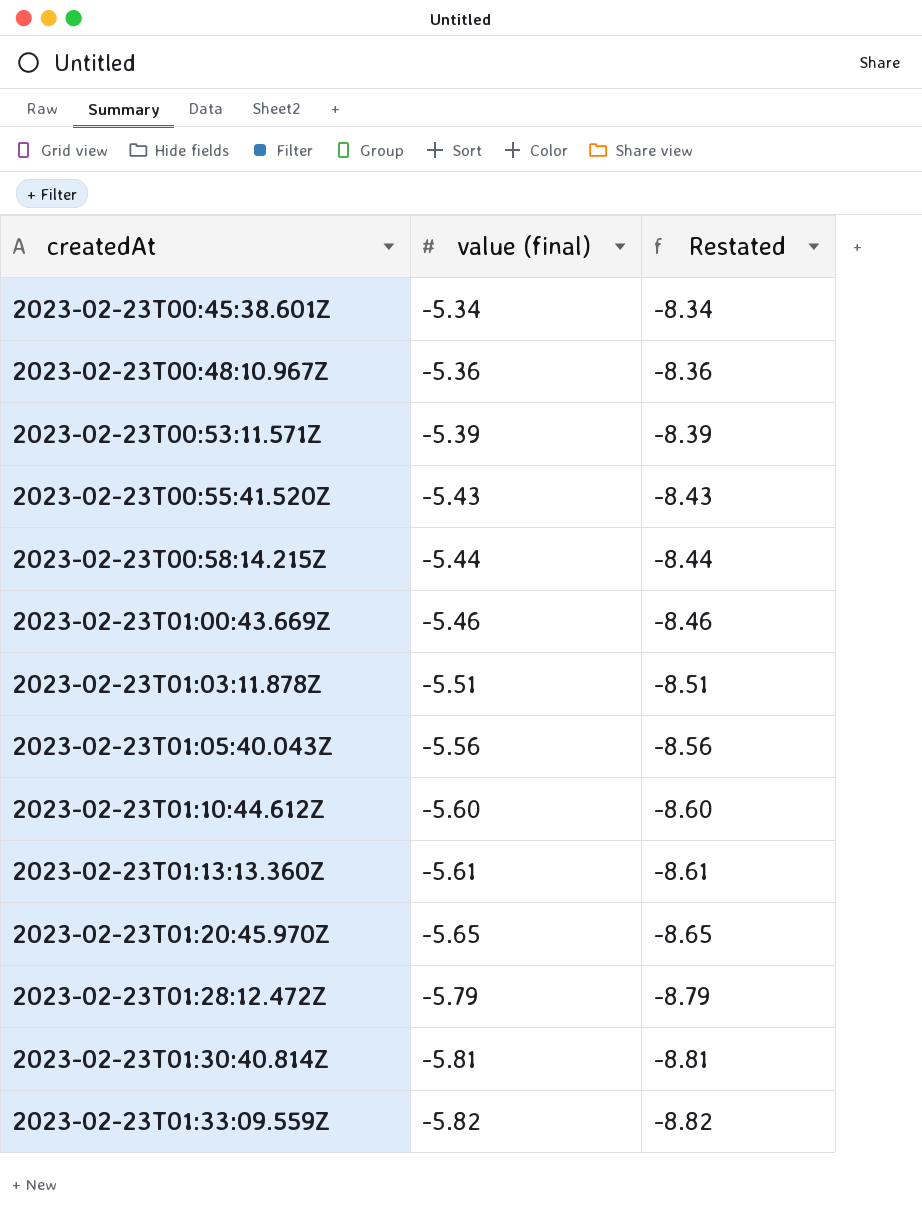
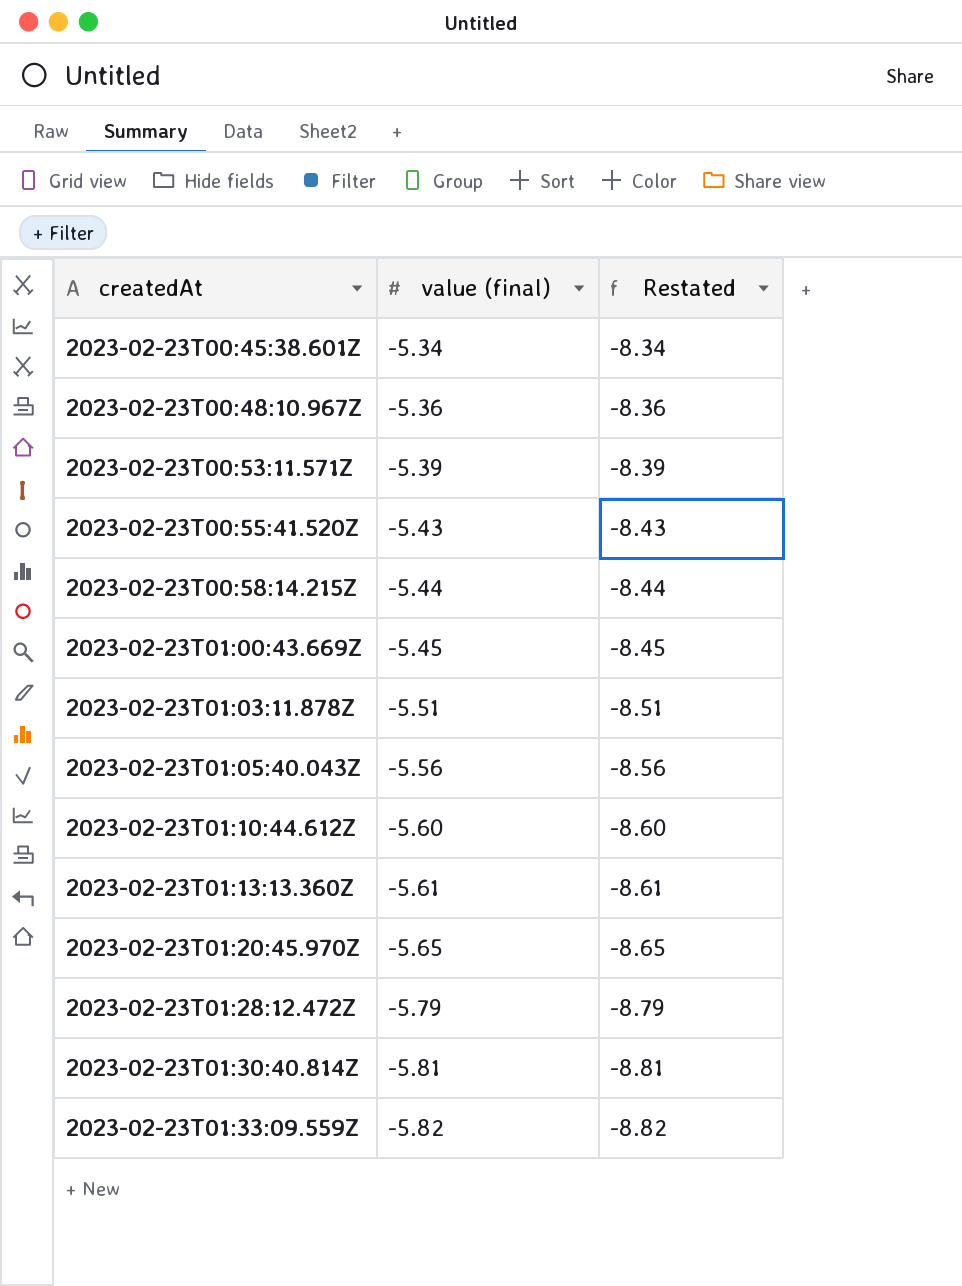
2023-02-23T01:00:43.669Z | value (final): -5.46 -> -5.45
2023-02-23T01:00:43.669Z | Restated: -8.46 -> -8.45

